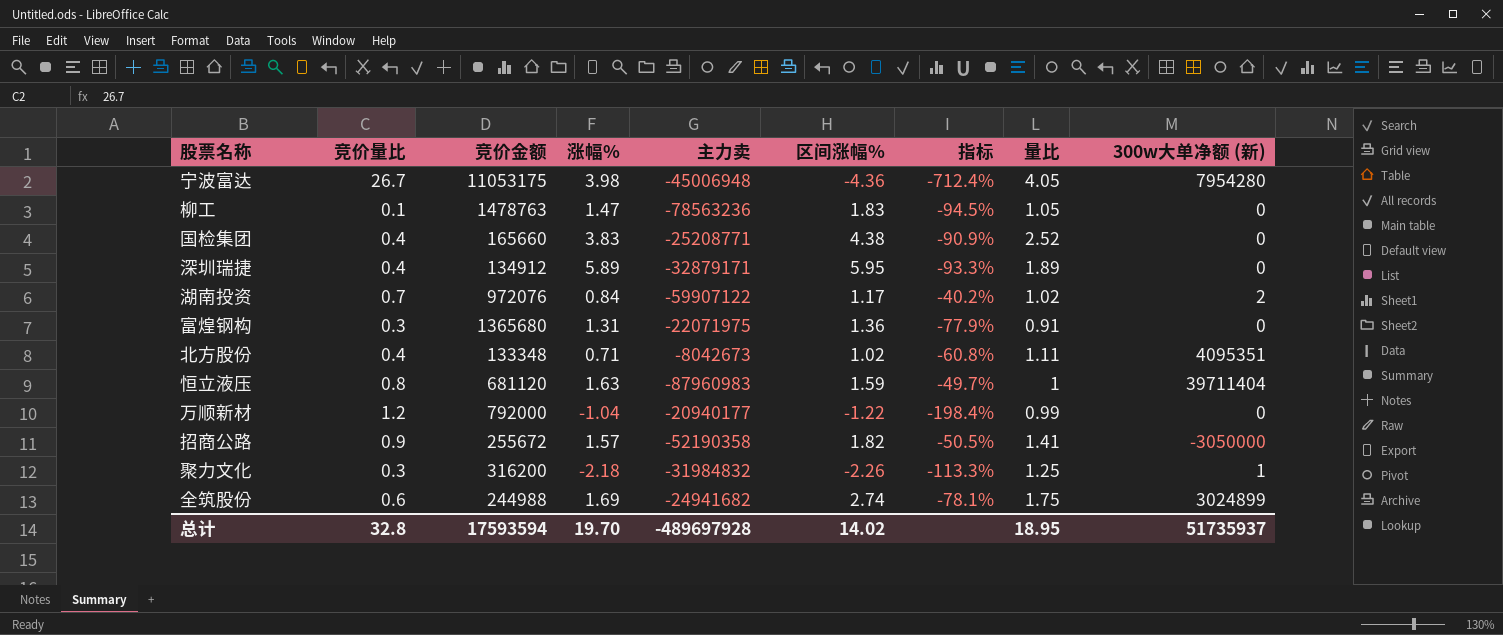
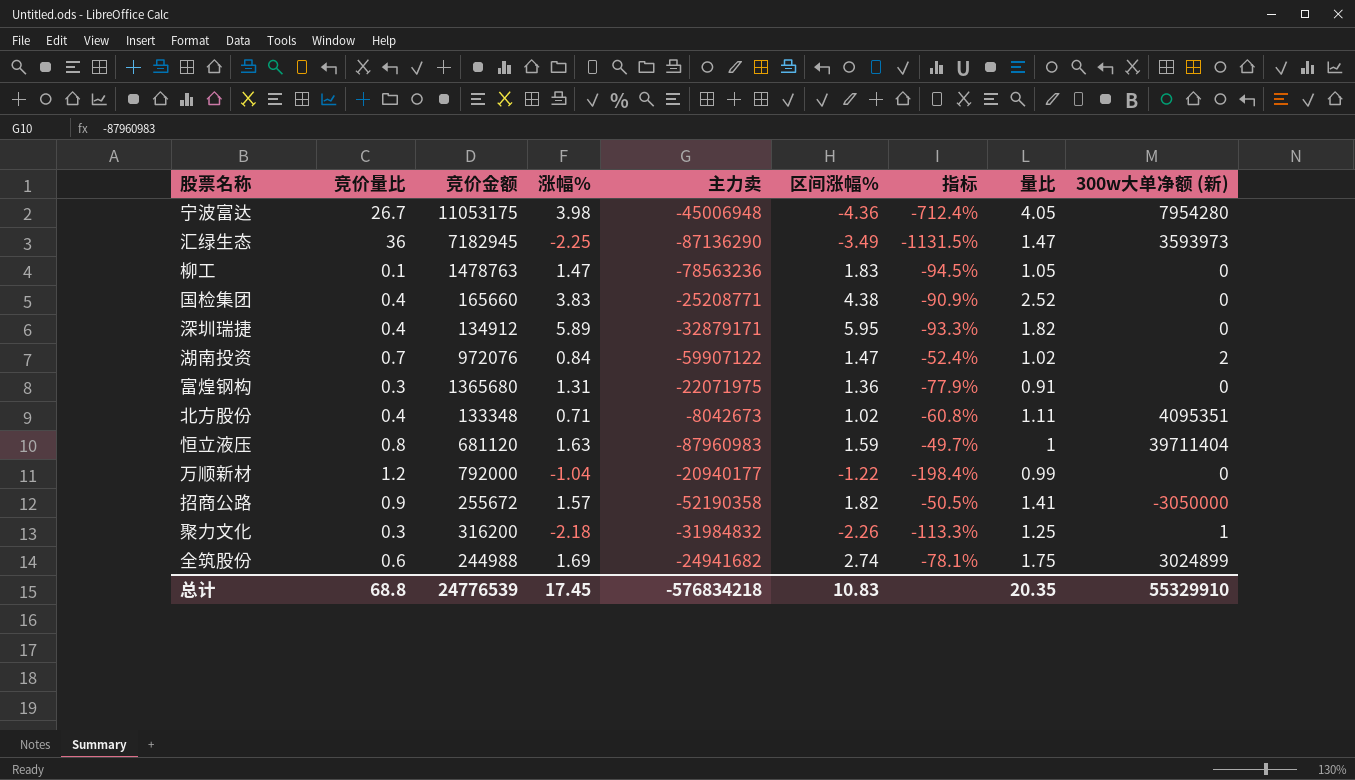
row 汇绿生态: none -> 36 | 7182945 | -2.25 | -87136290 | -3.49 | -1131.5% | 1.47 | 3593973
深圳瑞捷 | 量比: 1.89 -> 1.82
湖南投资 | 区间涨幅%: 1.17 -> 1.47
湖南投资 | 指标: -40.2% -> -52.4%
总计 | 竞价量比: 32.8 -> 68.8
总计 | 竞价金额: 17593594 -> 24776539
总计 | 涨幅%: 19.70 -> 17.45
总计 | 主力卖: -489697928 -> -576834218
总计 | 区间涨幅%: 14.02 -> 10.83
总计 | 量比: 18.95 -> 20.35
总计 | 300w大单净额 (新): 51735937 -> 55329910

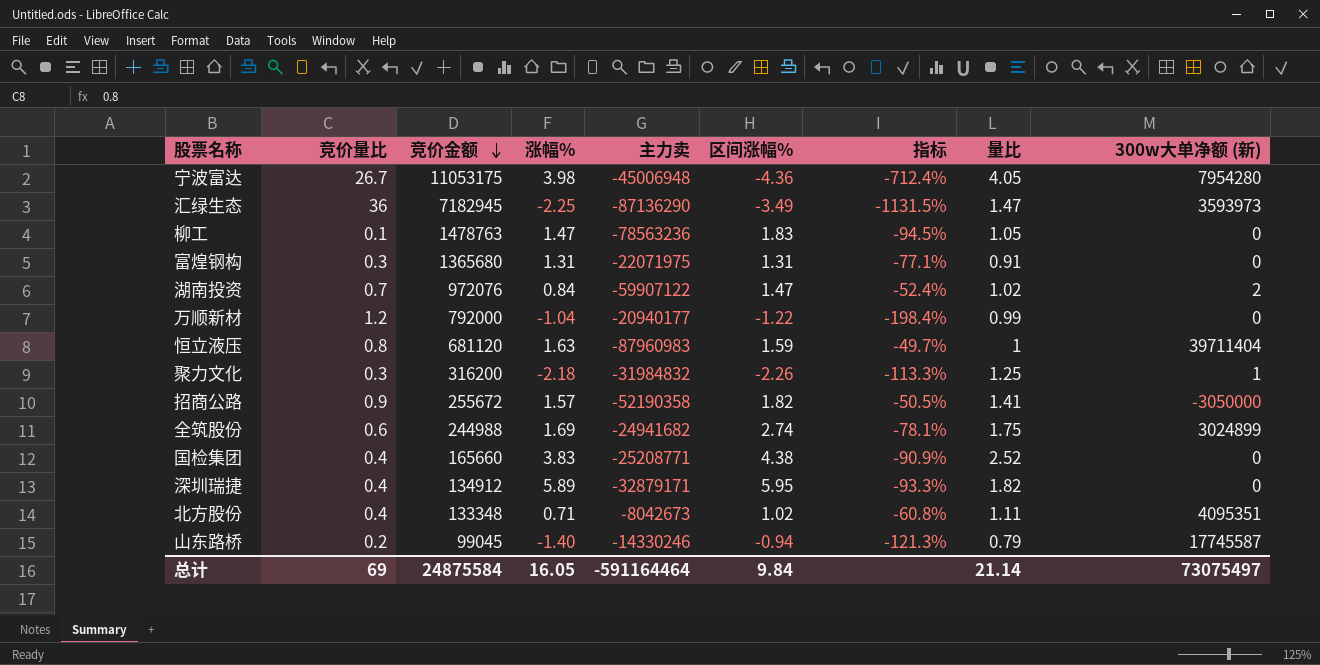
row order: none -> 竞价金额 descending
富煌钢构 | 区间涨幅%: 1.36 -> 1.31
富煌钢构 | 指标: -77.9% -> -77.1%
row 山东路桥: none -> 0.2 | 99045 | -1.40 | -14330246 | -0.94 | -121.3% | 0.79 | 17745587
总计 | 竞价量比: 68.8 -> 69
总计 | 竞价金额: 24776539 -> 24875584
总计 | 涨幅%: 17.45 -> 16.05
总计 | 主力卖: -576834218 -> -591164464
总计 | 区间涨幅%: 10.83 -> 9.84
总计 | 量比: 20.35 -> 21.14
总计 | 300w大单净额 (新): 55329910 -> 73075497

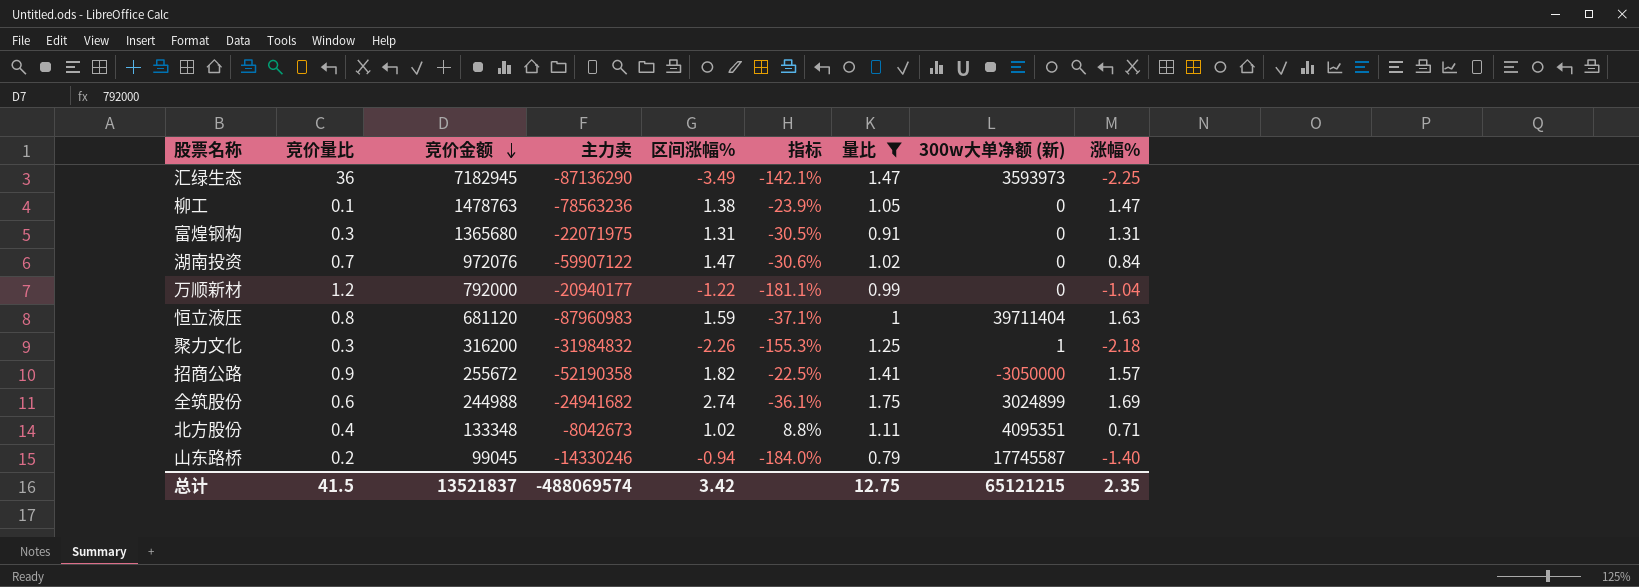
filter: none -> 量比 <= 1.75
column 指标 | formula: ([竞价量比] - [区间涨幅%]) / [区间涨幅%] -> ([量比] - [区间涨幅%]) / [区间涨幅%]
column 涨幅% | position: 4 -> 9
柳工 | 区间涨幅%: 1.83 -> 1.38
湖南投资 | 300w大单净额 (新): 2 -> 0
总计 | 竞价量比: 69 -> 41.5
总计 | 竞价金额: 24875584 -> 13521837
总计 | 主力卖: -591164464 -> -488069574
总计 | 区间涨幅%: 9.84 -> 3.42
总计 | 量比: 21.14 -> 12.75
总计 | 300w大单净额 (新): 73075497 -> 65121215
总计 | 涨幅%: 16.05 -> 2.35

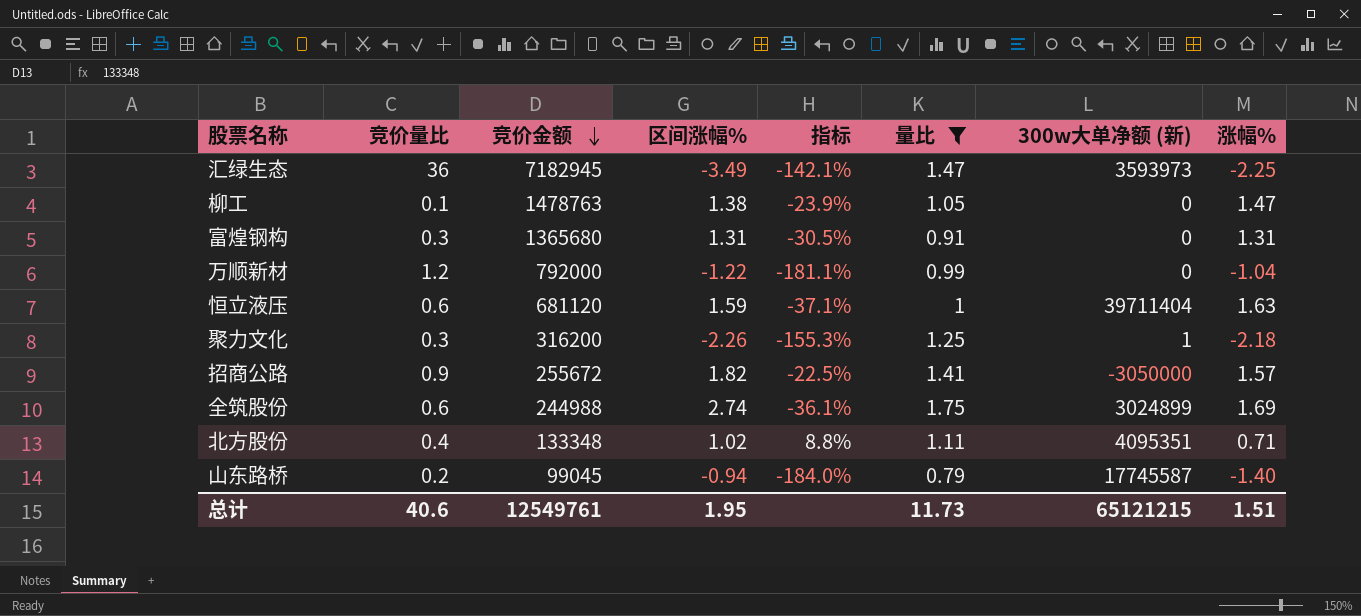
column 主力卖 | position: 4 -> none
row 湖南投资: 0.7 | 972076 | -59907122 | 1.47 | -30.6% | 1.02 | 0 | 0.84 -> none
恒立液压 | 竞价量比: 0.8 -> 0.6
总计 | 竞价量比: 41.5 -> 40.6
总计 | 竞价金额: 13521837 -> 12549761
总计 | 区间涨幅%: 3.42 -> 1.95
总计 | 量比: 12.75 -> 11.73
总计 | 涨幅%: 2.35 -> 1.51

